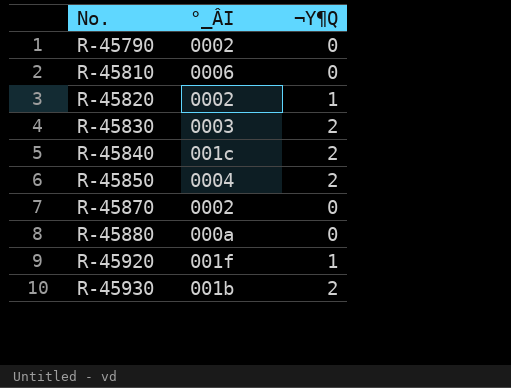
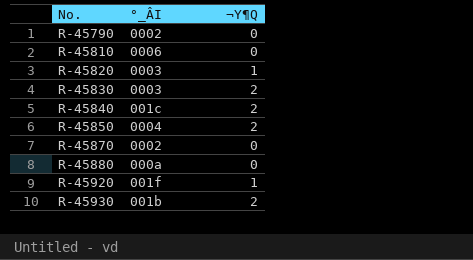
R-45820 | °_ÂI: 0002 -> 0003

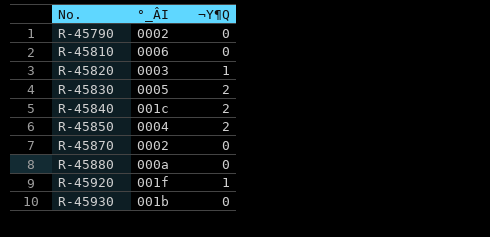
R-45830 | °_ÂI: 0003 -> 0005
R-45930 | ¬Y¶Q: 2 -> 0

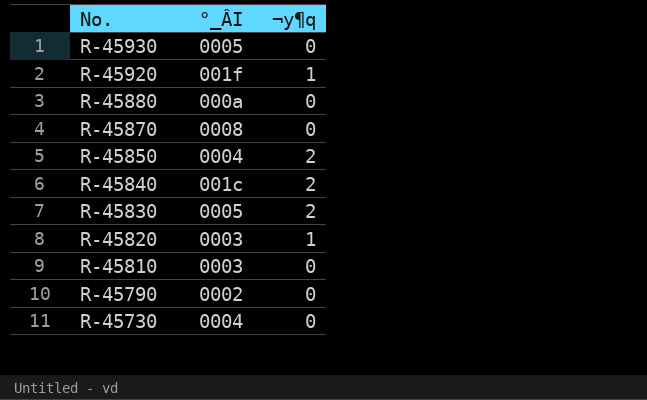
row order: No. ascending -> No. descending
column name: ¬Y¶Q -> ¬y¶q
R-45930 | °_ÂI: 001b -> 0005
R-45870 | °_ÂI: 0002 -> 0008
R-45810 | °_ÂI: 0006 -> 0003
row R-45730: none -> 0004 | 0

